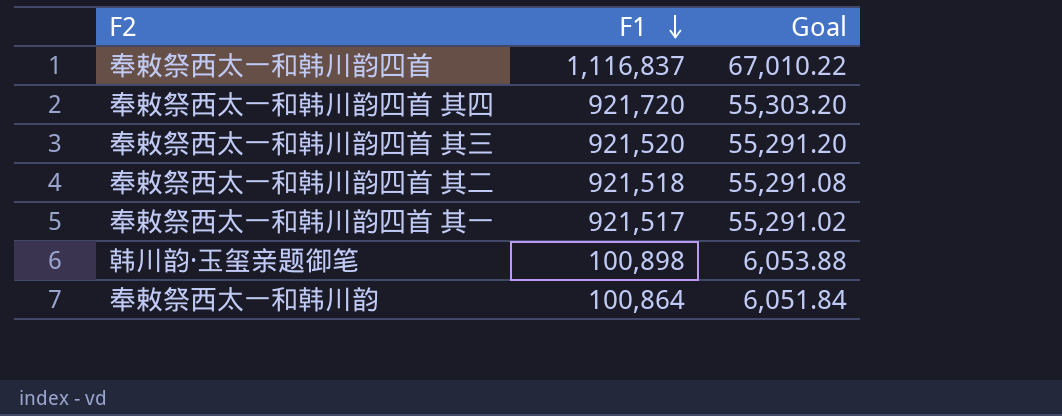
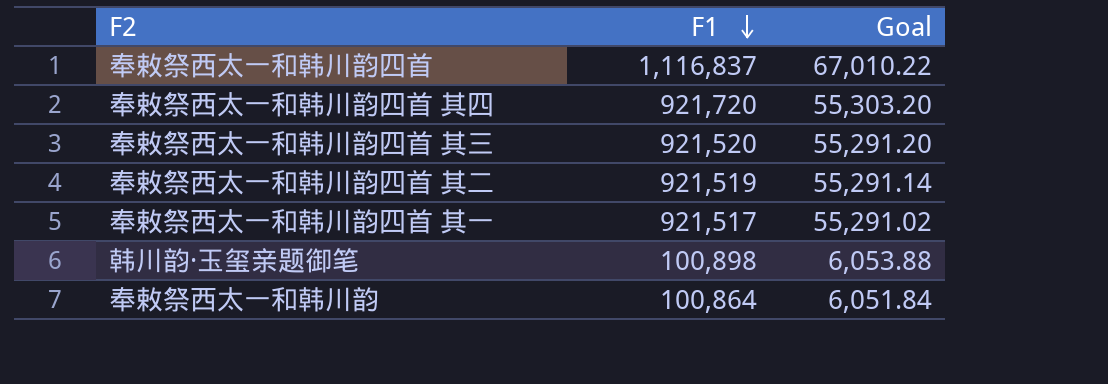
奉敕祭西太一和韩川韵四首 其二 | F1: 921,518 -> 921,519
奉敕祭西太一和韩川韵四首 其二 | Goal: 55,291.08 -> 55,291.14

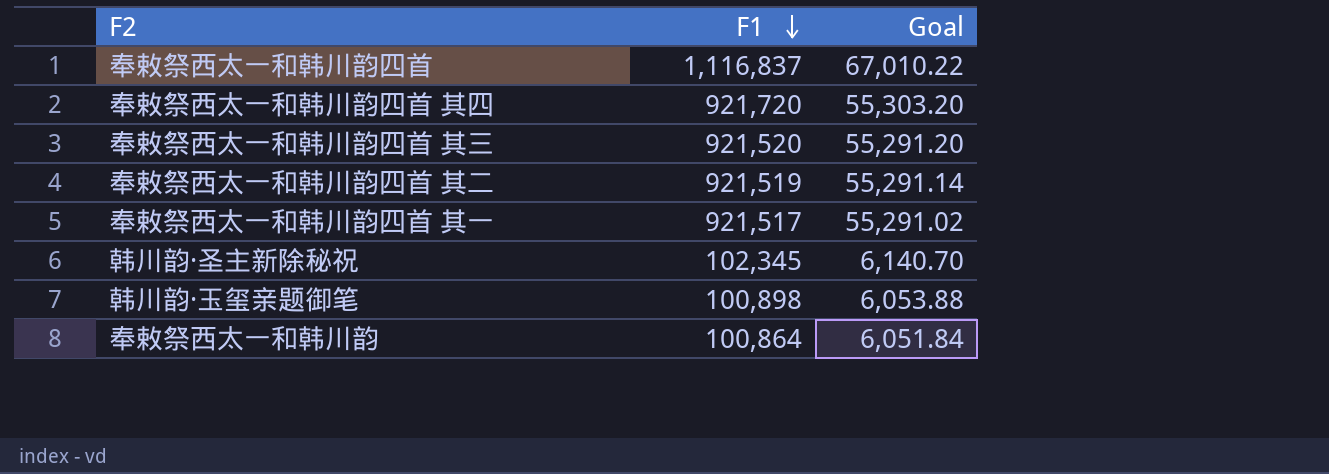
row 韩川韵·圣主新除秘祝: none -> 102,345 | 6,140.70

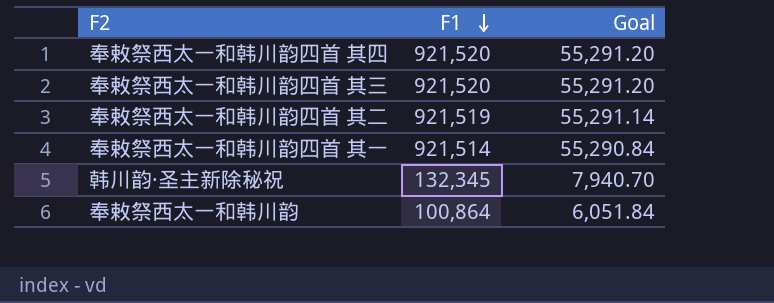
row 奉敕祭西太一和韩川韵四首: 1,116,837 | 67,010.22 -> none
row 韩川韵·玉玺亲题御笔: 100,898 | 6,053.88 -> none
奉敕祭西太一和韩川韵四首 其四 | F1: 921,720 -> 921,520
奉敕祭西太一和韩川韵四首 其四 | Goal: 55,303.20 -> 55,291.20
奉敕祭西太一和韩川韵四首 其一 | F1: 921,517 -> 921,514
奉敕祭西太一和韩川韵四首 其一 | Goal: 55,291.02 -> 55,290.84
韩川韵·圣主新除秘祝 | F1: 102,345 -> 132,345
韩川韵·圣主新除秘祝 | Goal: 6,140.70 -> 7,940.70

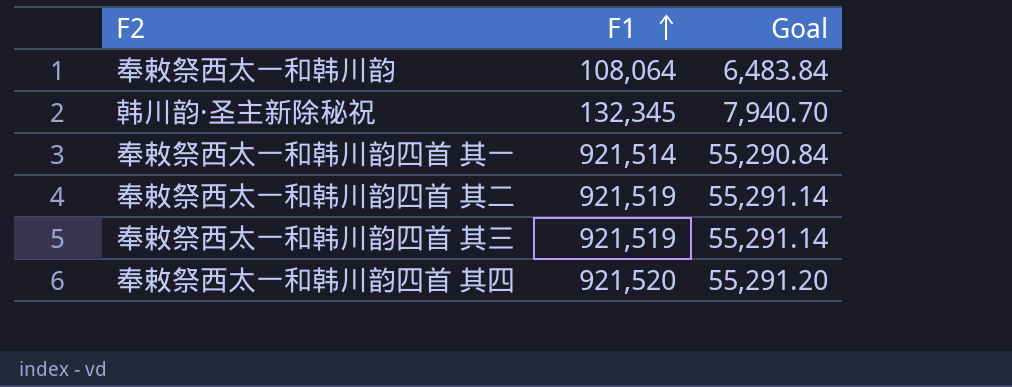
row order: F1 descending -> F1 ascending
奉敕祭西太一和韩川韵 | F1: 100,864 -> 108,064
奉敕祭西太一和韩川韵 | Goal: 6,051.84 -> 6,483.84
奉敕祭西太一和韩川韵四首 其三 | F1: 921,520 -> 921,519
奉敕祭西太一和韩川韵四首 其三 | Goal: 55,291.20 -> 55,291.14

